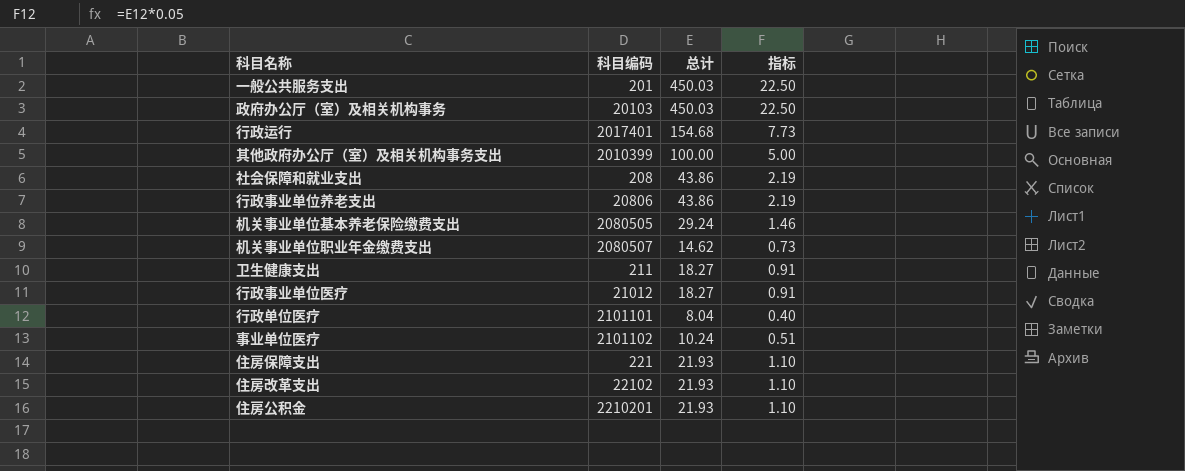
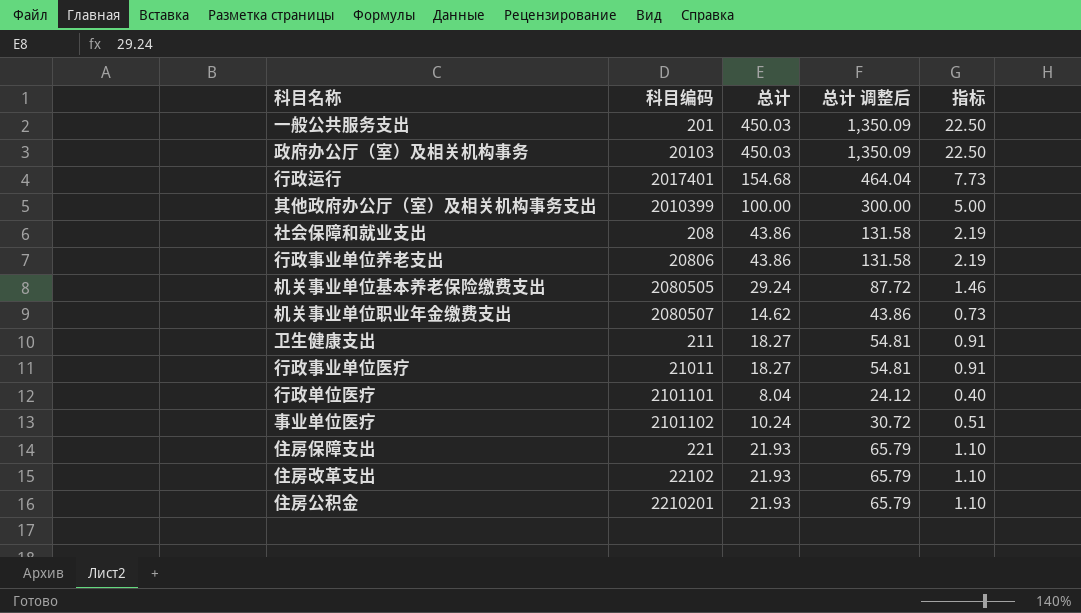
column 总计 调整后 | formula: none -> [总计] * 3
行政事业单位医疗 | 科目编码: 21012 -> 21011

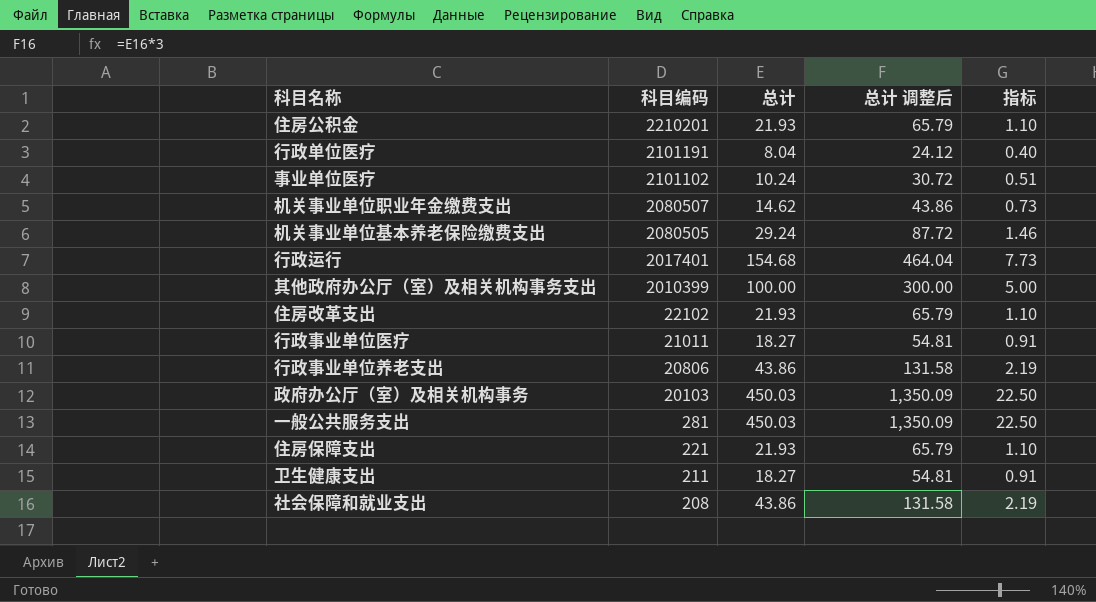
row order: none -> 科目编码 descending
行政单位医疗 | 科目编码: 2101101 -> 2101191
一般公共服务支出 | 科目编码: 201 -> 281

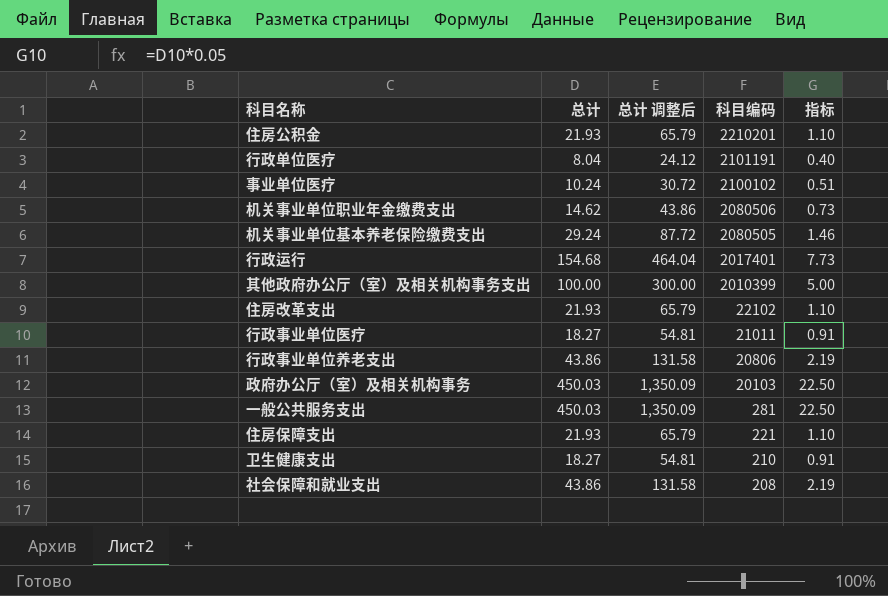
column 科目编码 | position: 2 -> 4
事业单位医疗 | 科目编码: 2101102 -> 2100102
机关事业单位职业年金缴费支出 | 科目编码: 2080507 -> 2080506
卫生健康支出 | 科目编码: 211 -> 210

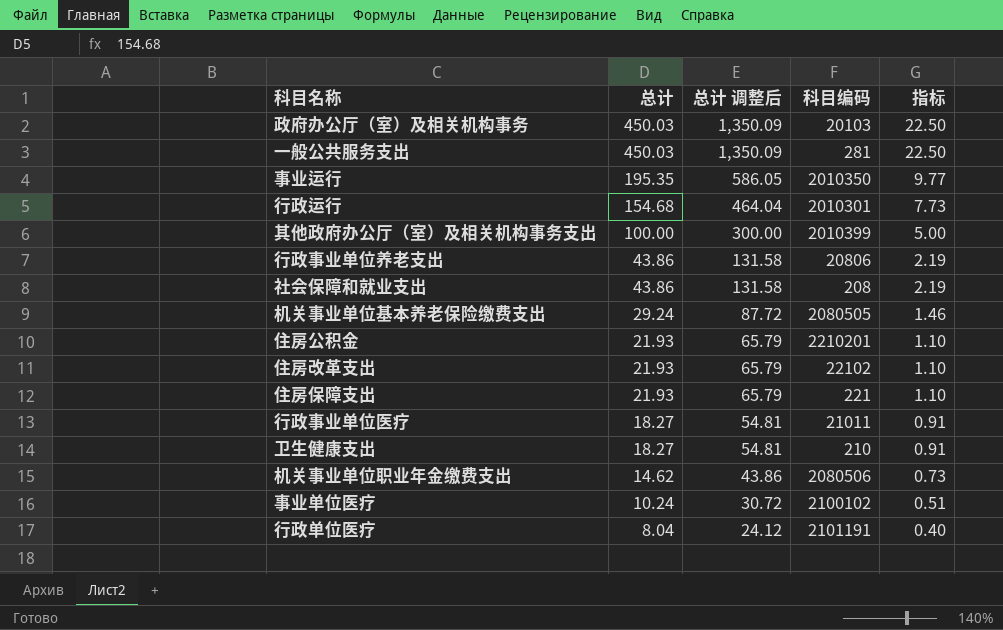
row order: 科目编码 descending -> 总计 descending
row 事业运行: none -> 195.35 | 586.05 | 2010350 | 9.77
行政运行 | 科目编码: 2017401 -> 2010301

